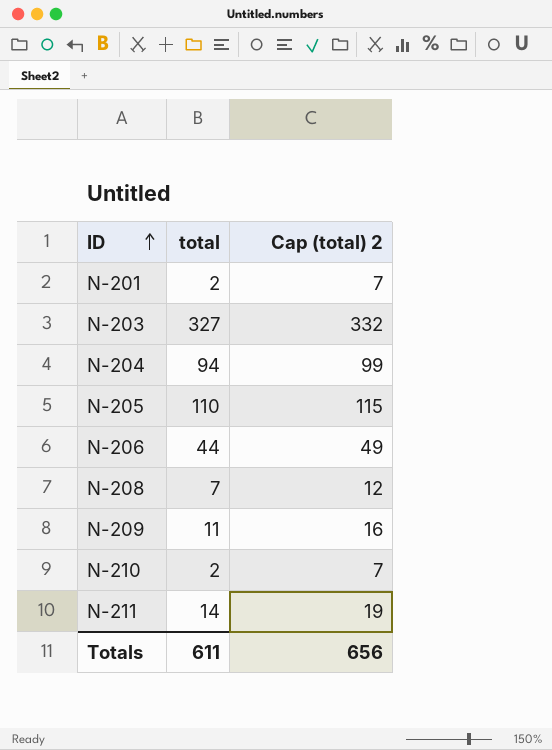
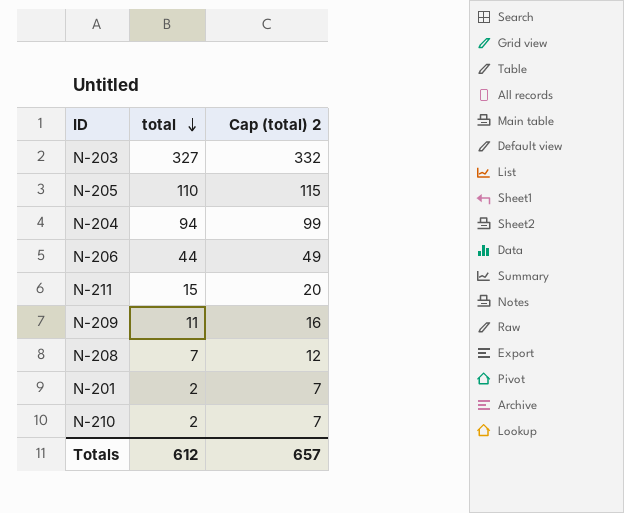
row order: ID ascending -> total descending
N-211 | total: 14 -> 15
N-211 | Cap (total) 2: 19 -> 20
Totals | total: 611 -> 612
Totals | Cap (total) 2: 656 -> 657

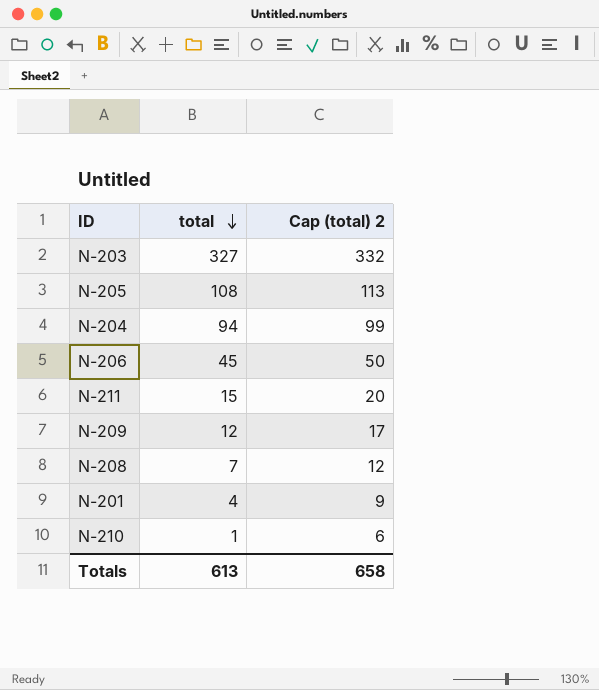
N-205 | total: 110 -> 108
N-205 | Cap (total) 2: 115 -> 113
N-206 | total: 44 -> 45
N-206 | Cap (total) 2: 49 -> 50
N-209 | total: 11 -> 12
N-209 | Cap (total) 2: 16 -> 17
N-201 | total: 2 -> 4
N-201 | Cap (total) 2: 7 -> 9
N-210 | total: 2 -> 1
N-210 | Cap (total) 2: 7 -> 6
Totals | total: 612 -> 613
Totals | Cap (total) 2: 657 -> 658

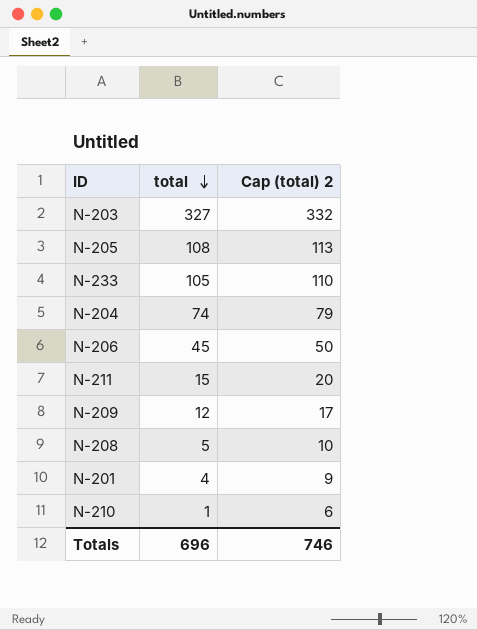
row N-233: none -> 105 | 110
N-204 | total: 94 -> 74
N-204 | Cap (total) 2: 99 -> 79
N-208 | total: 7 -> 5
N-208 | Cap (total) 2: 12 -> 10
Totals | total: 613 -> 696
Totals | Cap (total) 2: 658 -> 746

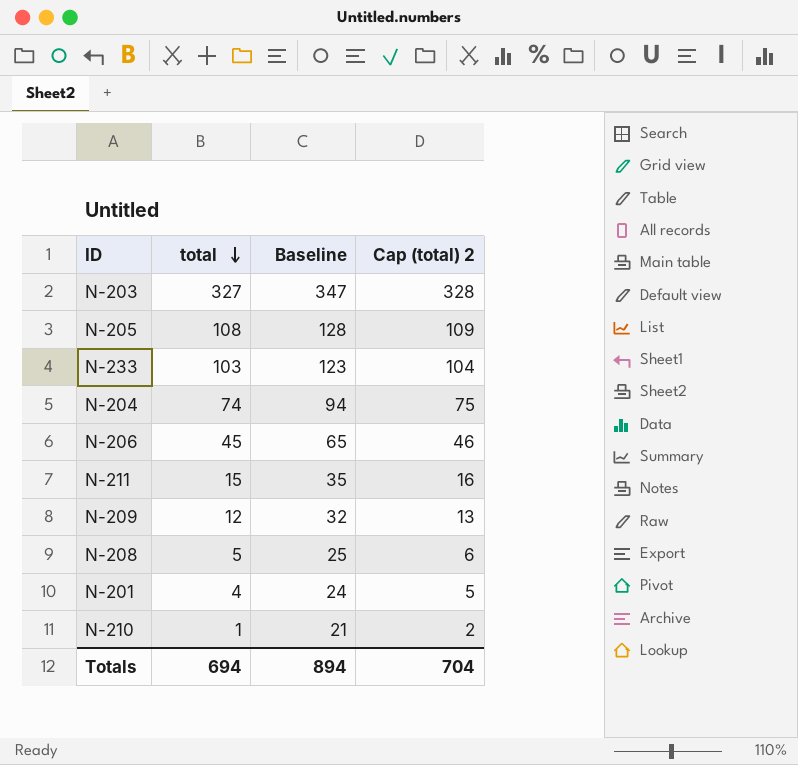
column Baseline | formula: none -> [total] + 20
column Cap (total) 2 | formula: [total] + 5 -> [total] + 1
N-233 | total: 105 -> 103
Totals | total: 696 -> 694
Totals | Cap (total) 2: 746 -> 704

